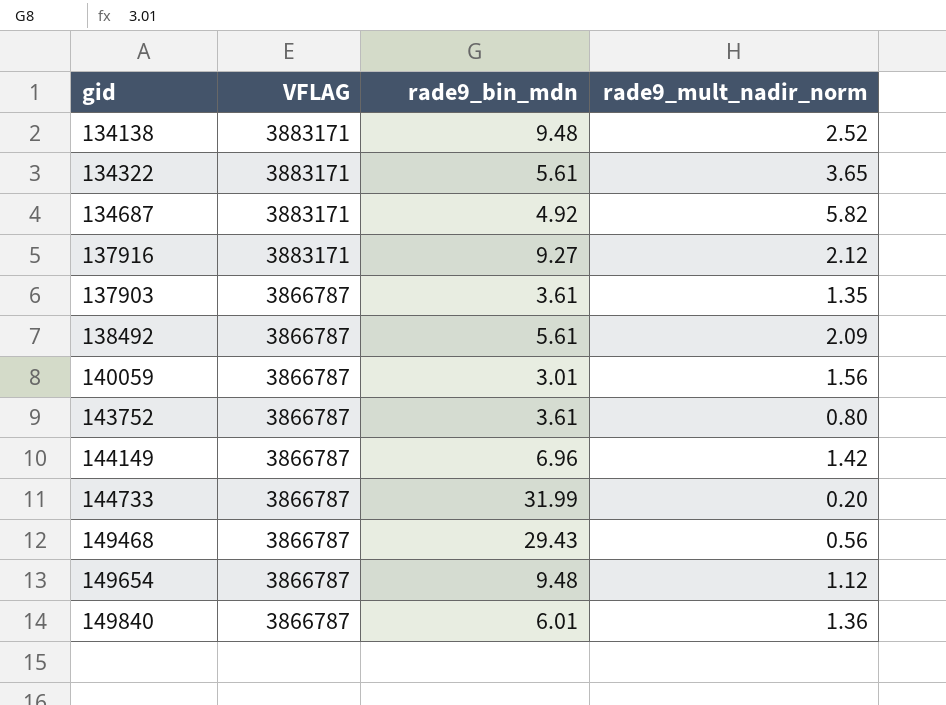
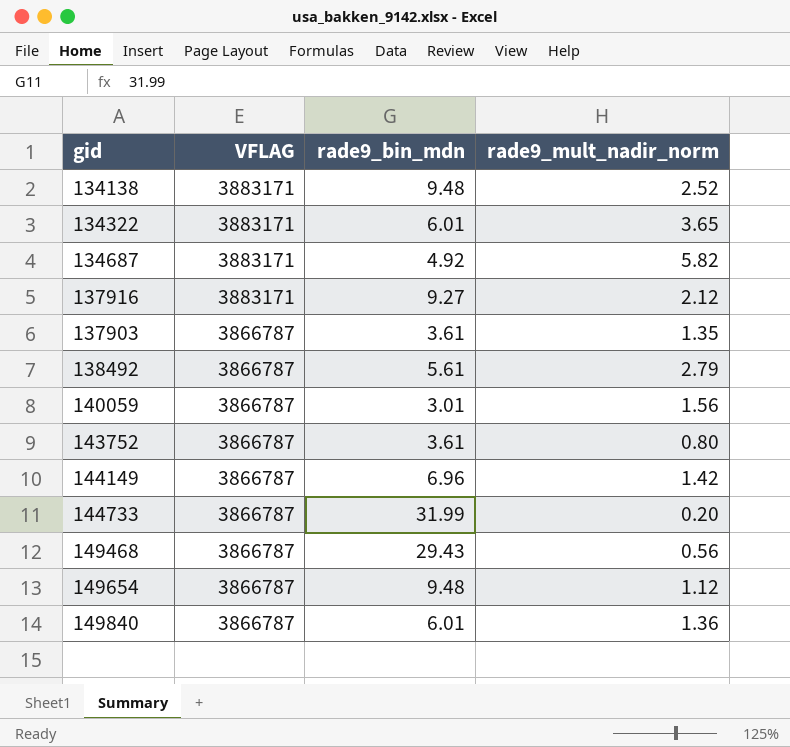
134322 | rade9_bin_mdn: 5.61 -> 6.01
138492 | rade9_mult_nadir_norm: 2.09 -> 2.79

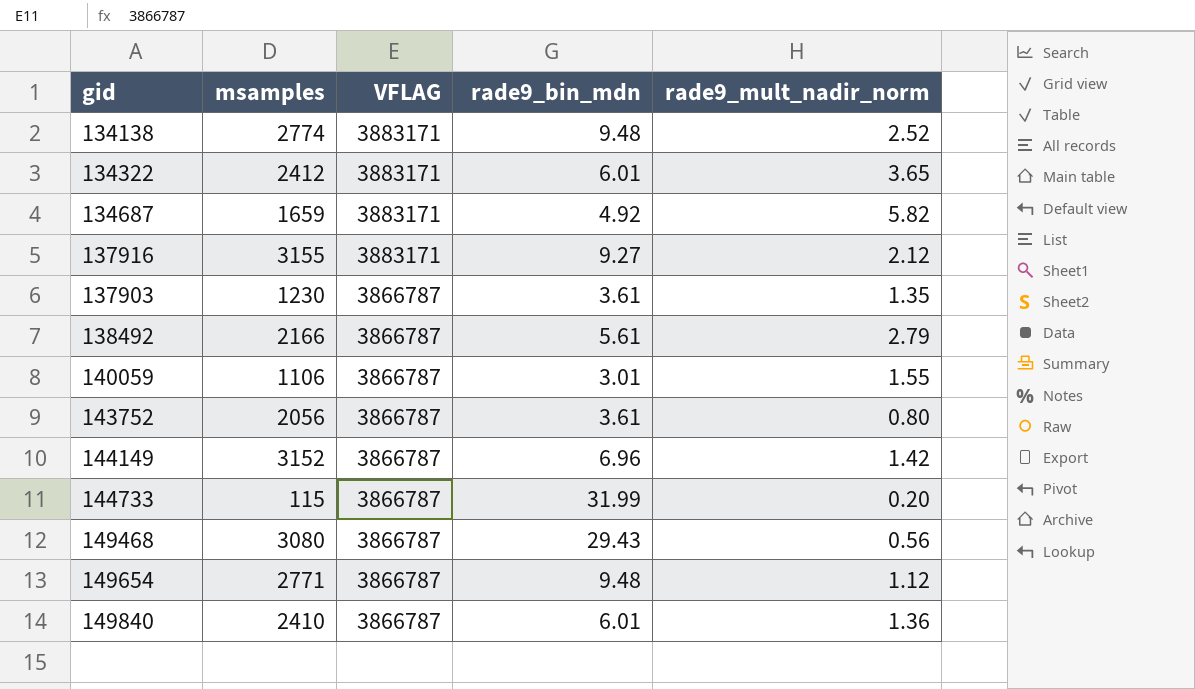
column msamples | position: none -> 2
140059 | rade9_mult_nadir_norm: 1.56 -> 1.55

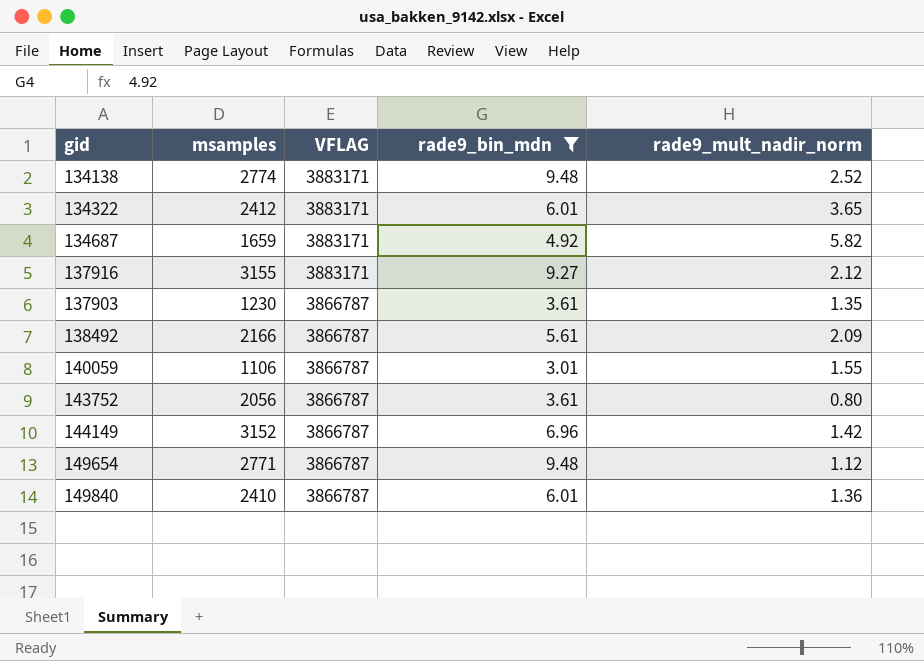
filter: none -> rade9_bin_mdn <= 9.48
138492 | rade9_mult_nadir_norm: 2.79 -> 2.09

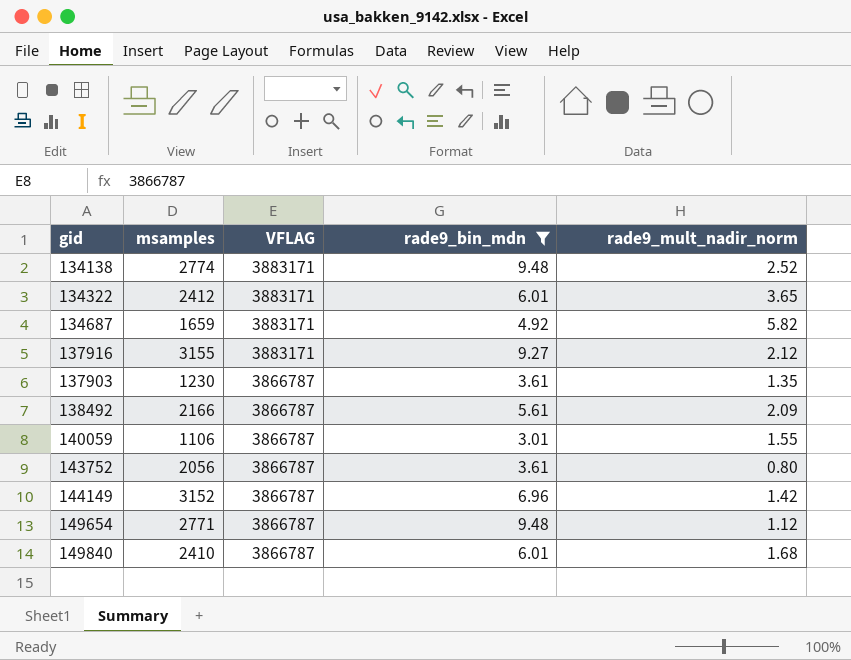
149840 | rade9_mult_nadir_norm: 1.36 -> 1.68

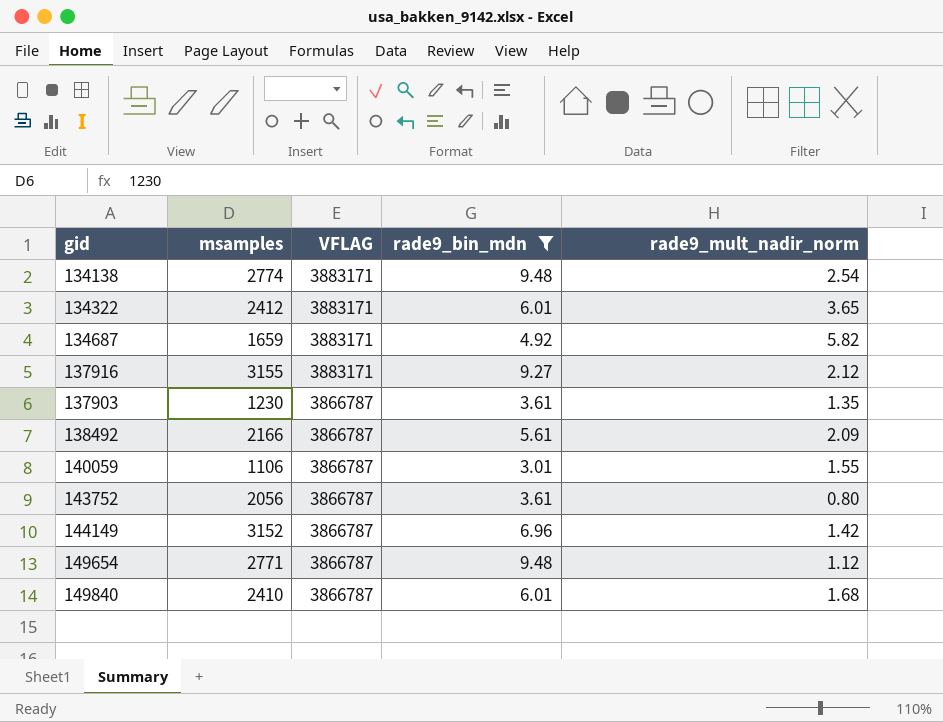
134138 | rade9_mult_nadir_norm: 2.52 -> 2.54

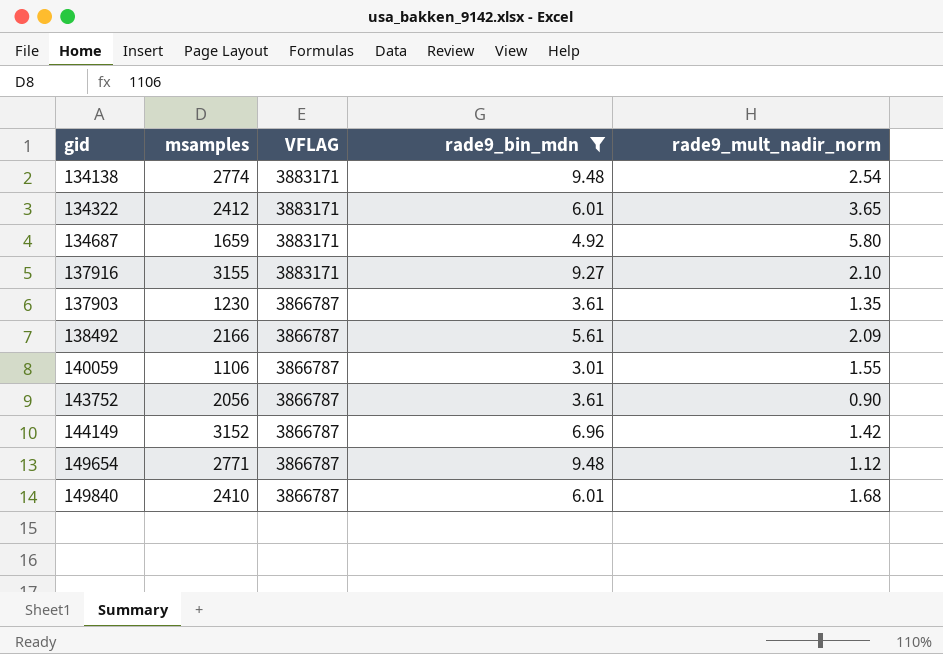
134687 | rade9_mult_nadir_norm: 5.82 -> 5.80
137916 | rade9_mult_nadir_norm: 2.12 -> 2.10
143752 | rade9_mult_nadir_norm: 0.80 -> 0.90

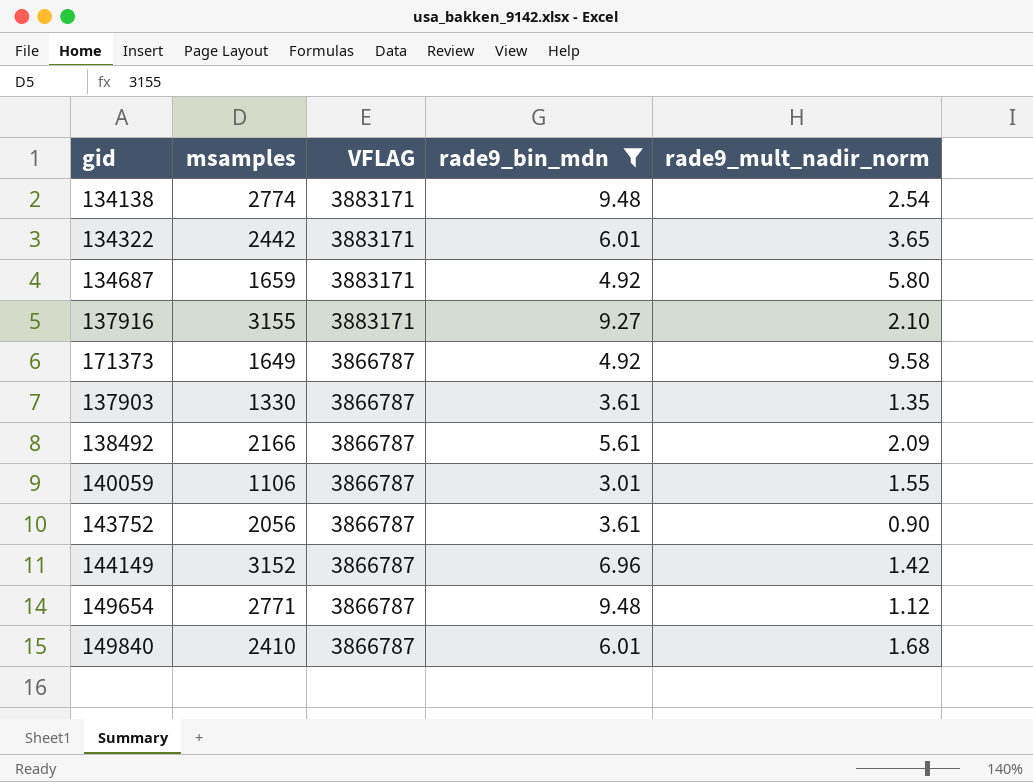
134322 | msamples: 2412 -> 2442
row 171373: none -> 1649 | 3866787 | 4.92 | 9.58
137903 | msamples: 1230 -> 1330

